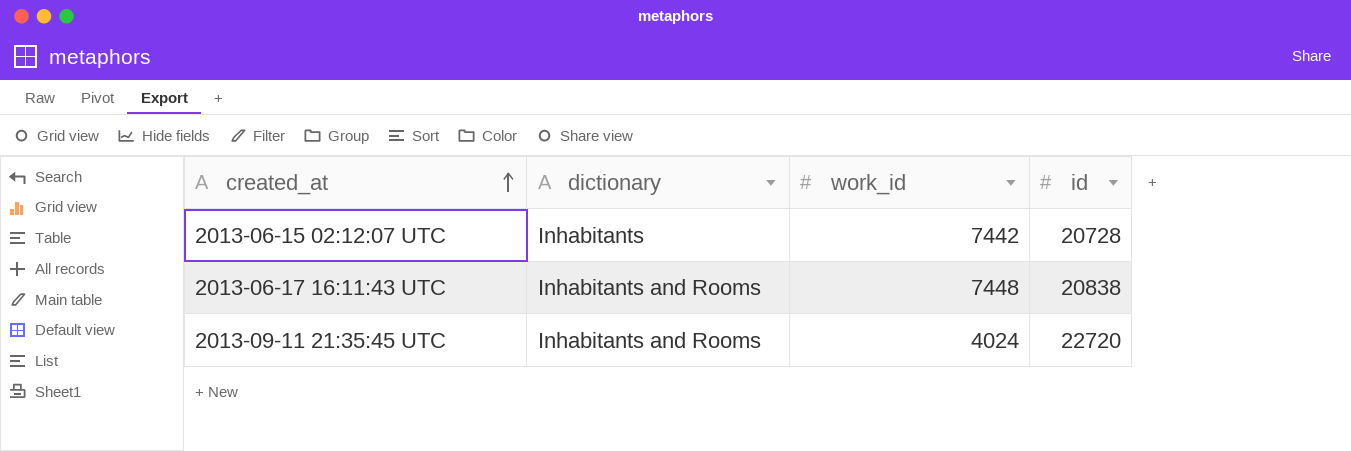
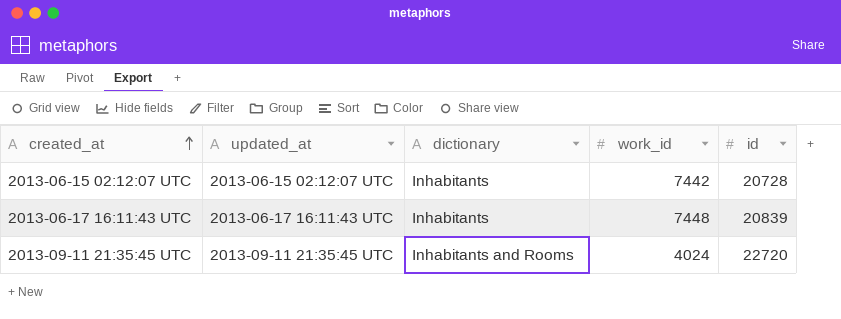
column updated_at | position: none -> 2
2013-06-17 16:11:43 UTC | dictionary: Inhabitants and Rooms -> Inhabitants
2013-06-17 16:11:43 UTC | id: 20838 -> 20839

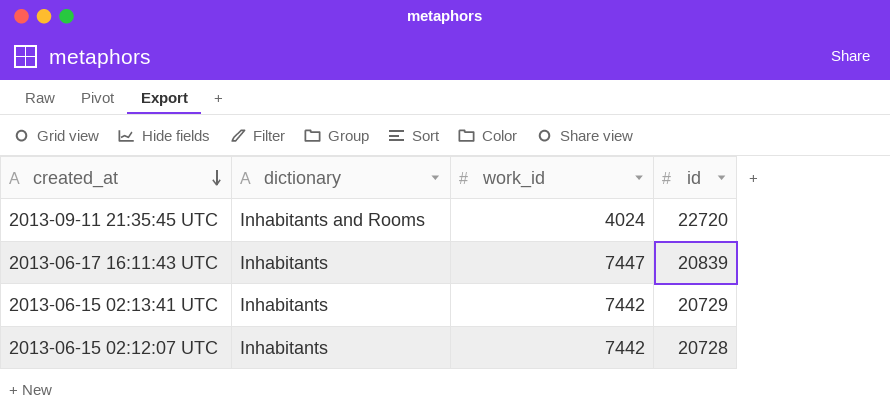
row order: created_at ascending -> created_at descending
column updated_at | position: 2 -> none
2013-06-17 16:11:43 UTC | work_id: 7448 -> 7447
row 2013-06-15 02:13:41 UTC: none -> Inhabitants | 7442 | 20729

